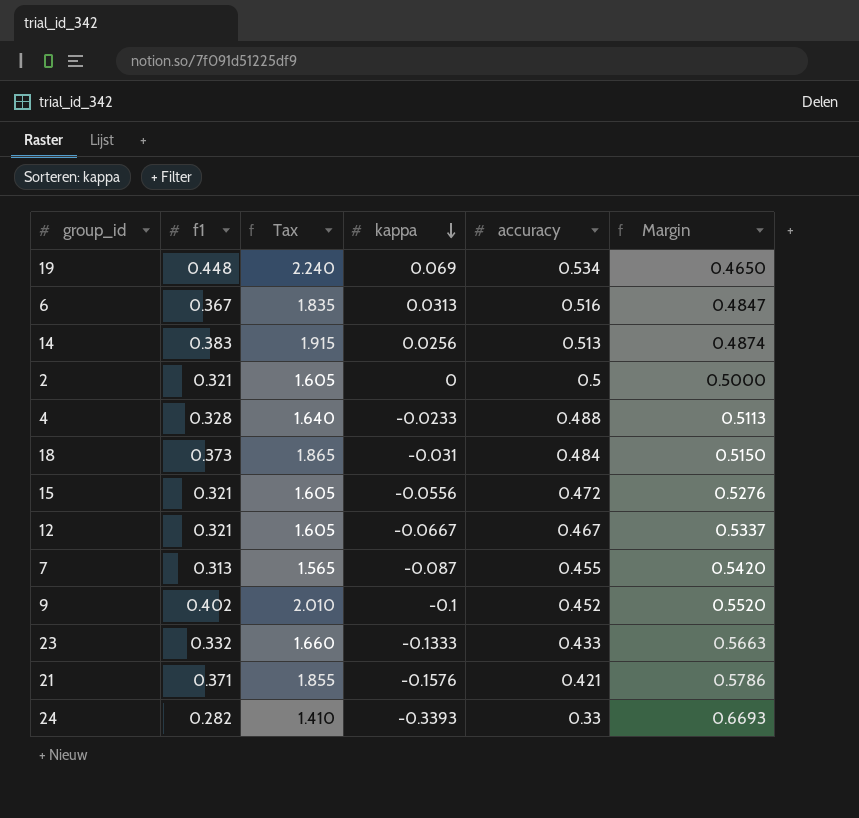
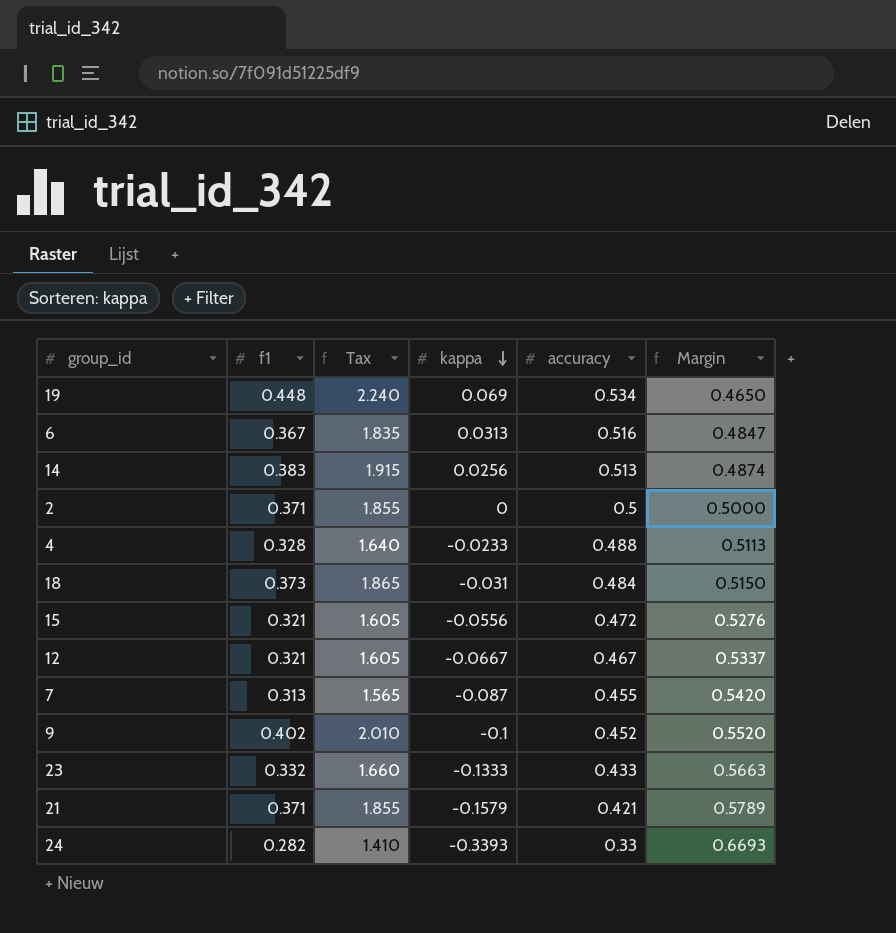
2 | f1: 0.321 -> 0.371
2 | Tax: 1.605 -> 1.855
21 | kappa: -0.1576 -> -0.1579
21 | Margin: 0.5786 -> 0.5789

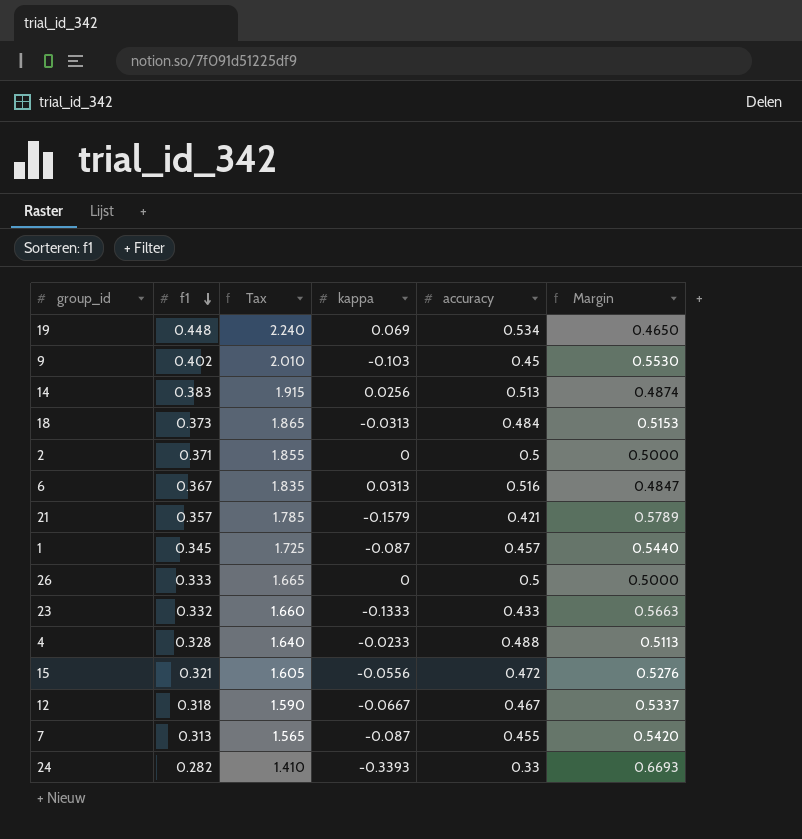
row order: kappa descending -> f1 descending
9 | kappa: -0.1 -> -0.103
9 | accuracy: 0.452 -> 0.45
9 | Margin: 0.5520 -> 0.5530
18 | kappa: -0.031 -> -0.0313
18 | Margin: 0.5150 -> 0.5153
21 | f1: 0.371 -> 0.357
21 | Tax: 1.855 -> 1.785
row 1: none -> 0.345 | 1.725 | -0.087 | 0.457 | 0.5440
row 26: none -> 0.333 | 1.665 | 0 | 0.5 | 0.5000
12 | f1: 0.321 -> 0.318
12 | Tax: 1.605 -> 1.590

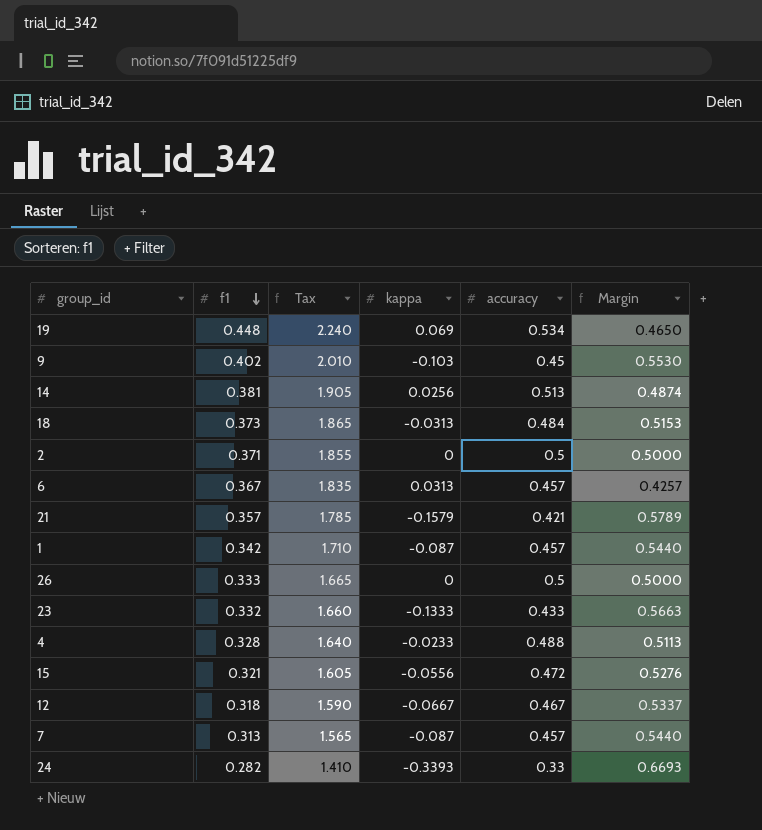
14 | f1: 0.383 -> 0.381
14 | Tax: 1.915 -> 1.905
6 | accuracy: 0.516 -> 0.457
6 | Margin: 0.4847 -> 0.4257
1 | f1: 0.345 -> 0.342
1 | Tax: 1.725 -> 1.710
7 | accuracy: 0.455 -> 0.457
7 | Margin: 0.5420 -> 0.5440

